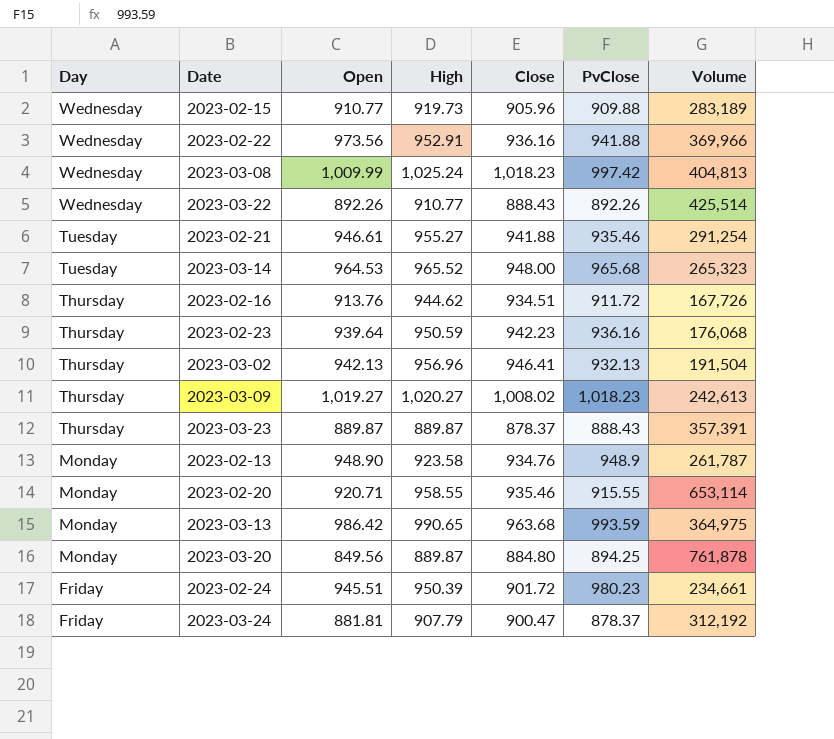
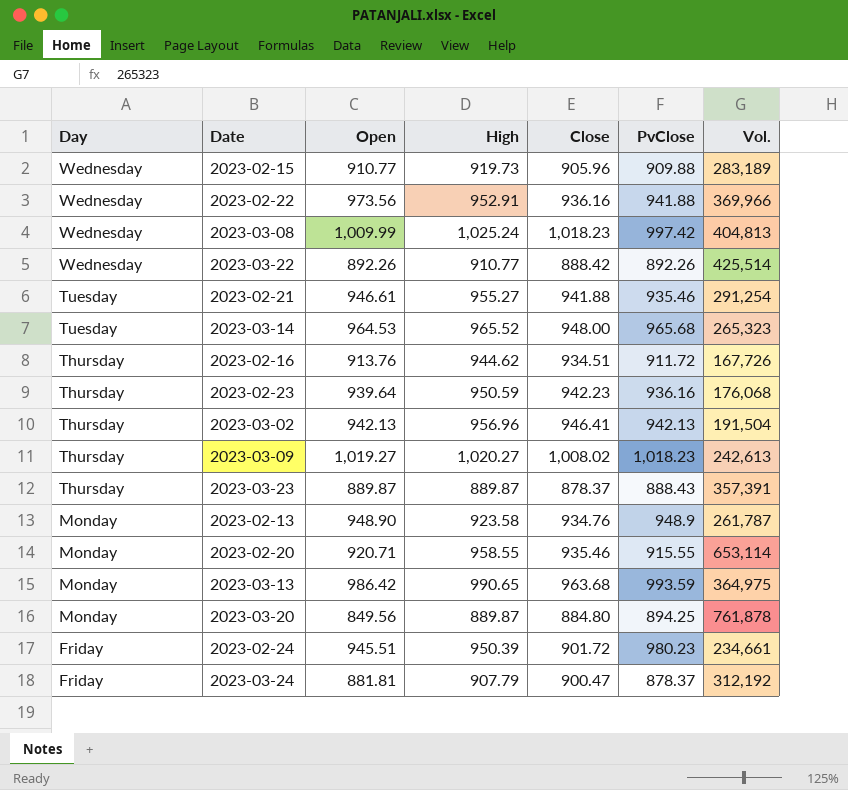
column name: Volume -> Vol.
2023-03-22 | Close: 888.43 -> 888.42
2023-03-02 | PvClose: 932.13 -> 942.13

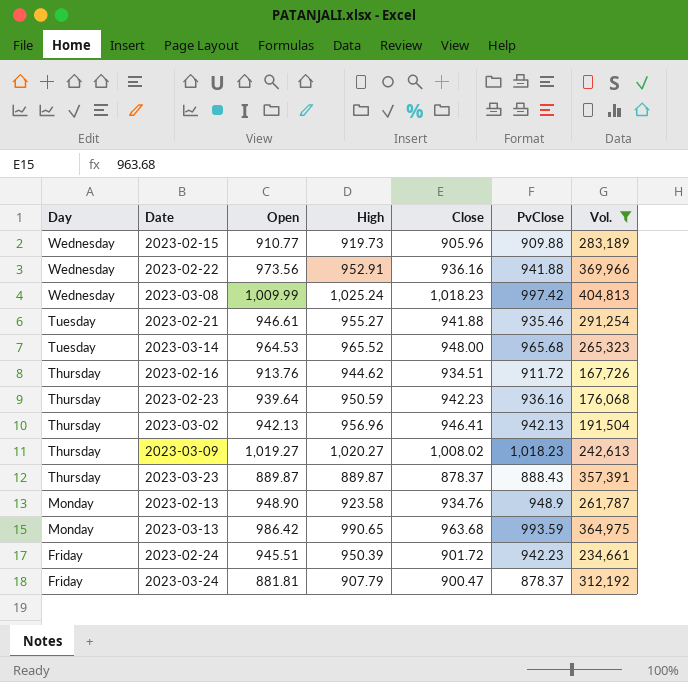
filter: none -> Vol. <= 404,813
2023-02-24 | PvClose: 980.23 -> 942.23

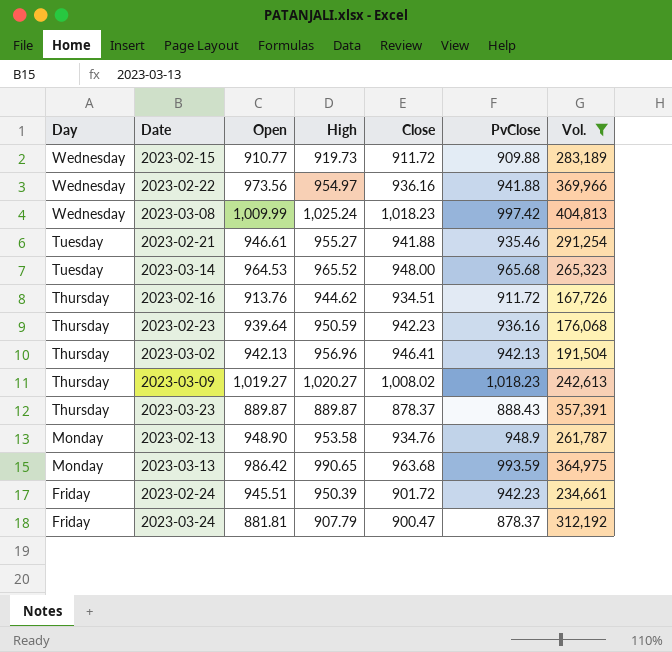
2023-02-15 | Close: 905.96 -> 911.72
2023-02-22 | High: 952.91 -> 954.97
2023-02-13 | High: 923.58 -> 953.58

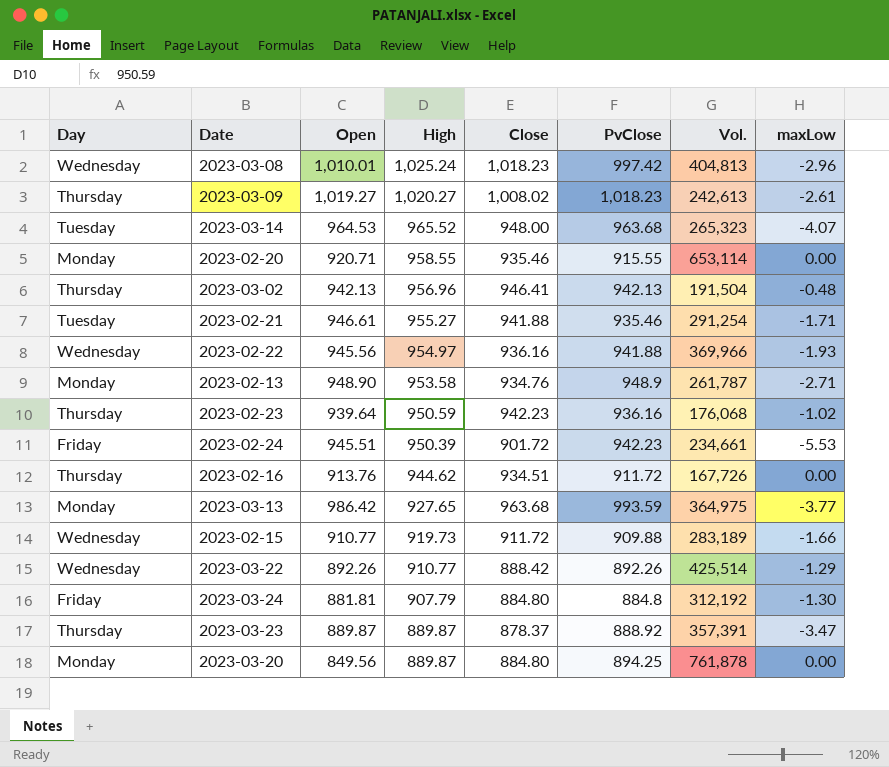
filter: Vol. <= 404,813 -> none
row order: Day descending -> High descending
column maxLow | position: none -> 8
2023-03-08 | Open: 1,009.99 -> 1,010.01
2023-03-14 | PvClose: 965.68 -> 963.68
2023-02-22 | Open: 973.56 -> 945.56
2023-03-13 | High: 990.65 -> 927.65
2023-03-24 | Close: 900.47 -> 884.80
2023-03-24 | PvClose: 878.37 -> 884.8
2023-03-23 | PvClose: 888.43 -> 888.92

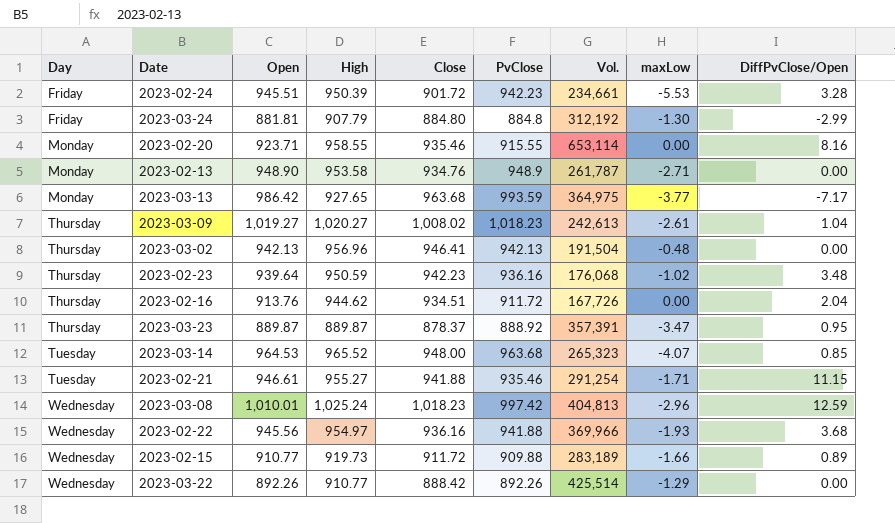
row order: High descending -> Day ascending
column DiffPvClose/Open | formula: none -> [Open] - [PvClose]
row 2023-03-20: Monday | 849.56 | 889.87 | 884.80 | 894.25 | 761,878 | 0.00 -> none
2023-02-20 | Open: 920.71 -> 923.71

